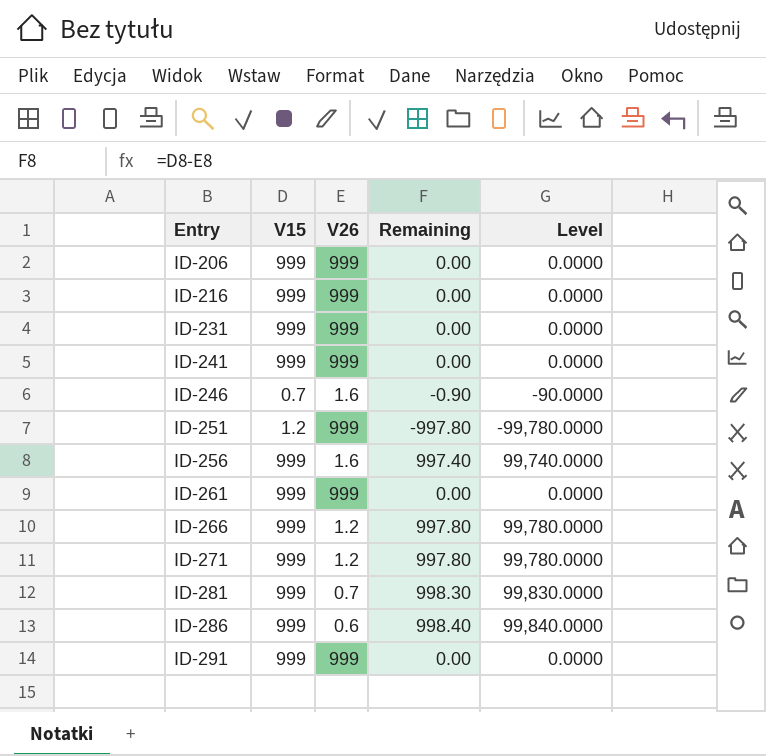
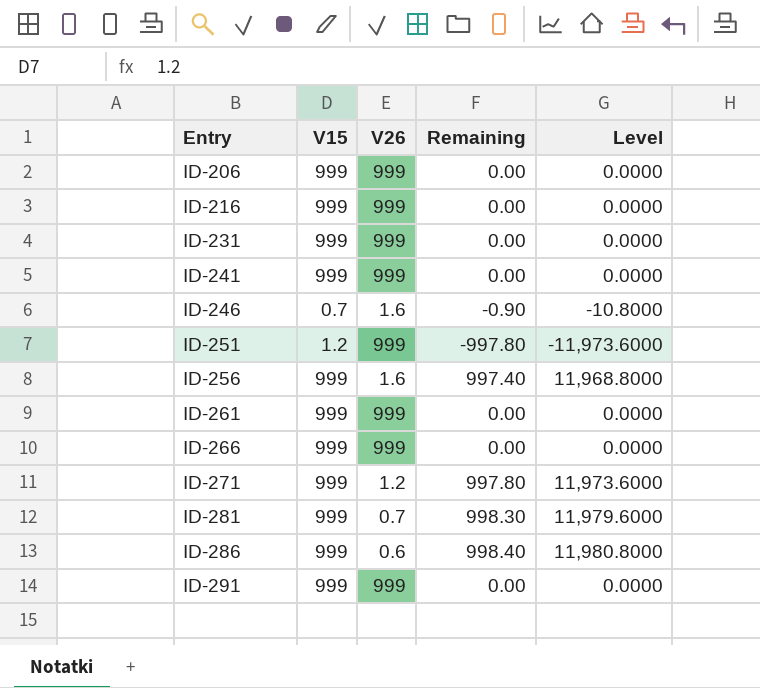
column Level | formula: [Remaining] * 100 -> [Remaining] * 12
ID-266 | V26: 1.2 -> 999
ID-266 | Remaining: 997.80 -> 0.00

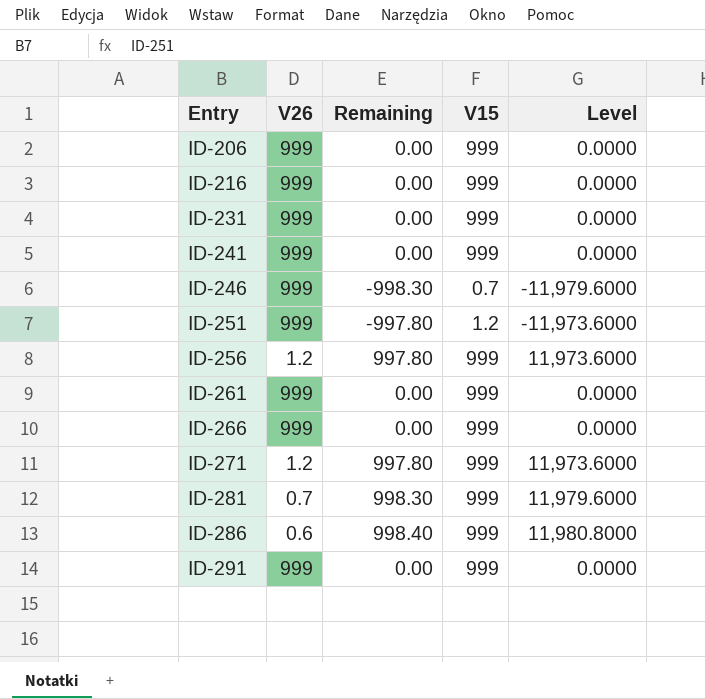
column V15 | position: 2 -> 4
ID-246 | V26: 1.6 -> 999
ID-246 | Remaining: -0.90 -> -998.30
ID-246 | Level: -10.8000 -> -11,979.6000
ID-256 | V26: 1.6 -> 1.2
ID-256 | Remaining: 997.40 -> 997.80
ID-256 | Level: 11,968.8000 -> 11,973.6000

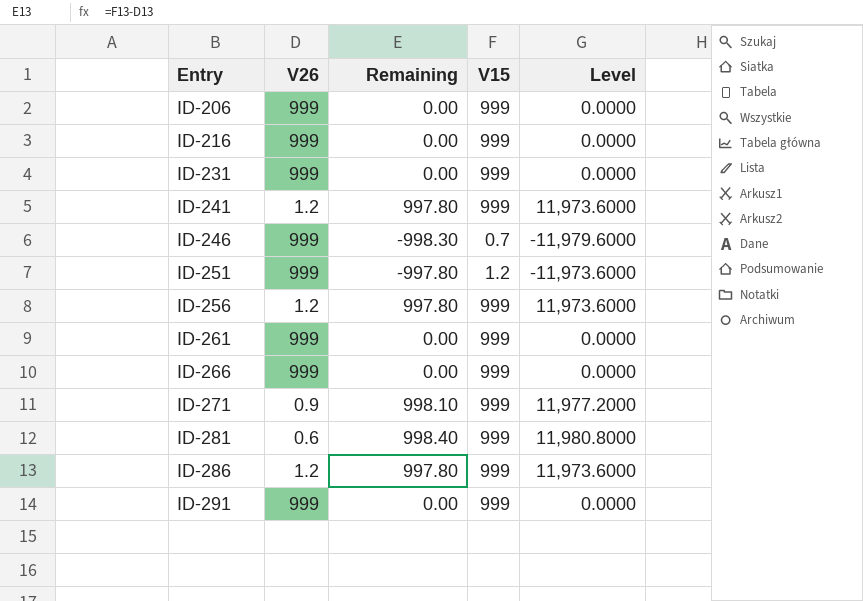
ID-241 | V26: 999 -> 1.2
ID-241 | Remaining: 0.00 -> 997.80
ID-241 | Level: 0.0000 -> 11,973.6000
ID-271 | V26: 1.2 -> 0.9
ID-271 | Remaining: 997.80 -> 998.10
ID-271 | Level: 11,973.6000 -> 11,977.2000
ID-281 | V26: 0.7 -> 0.6
ID-281 | Remaining: 998.30 -> 998.40
ID-281 | Level: 11,979.6000 -> 11,980.8000
ID-286 | V26: 0.6 -> 1.2
ID-286 | Remaining: 998.40 -> 997.80
ID-286 | Level: 11,980.8000 -> 11,973.6000

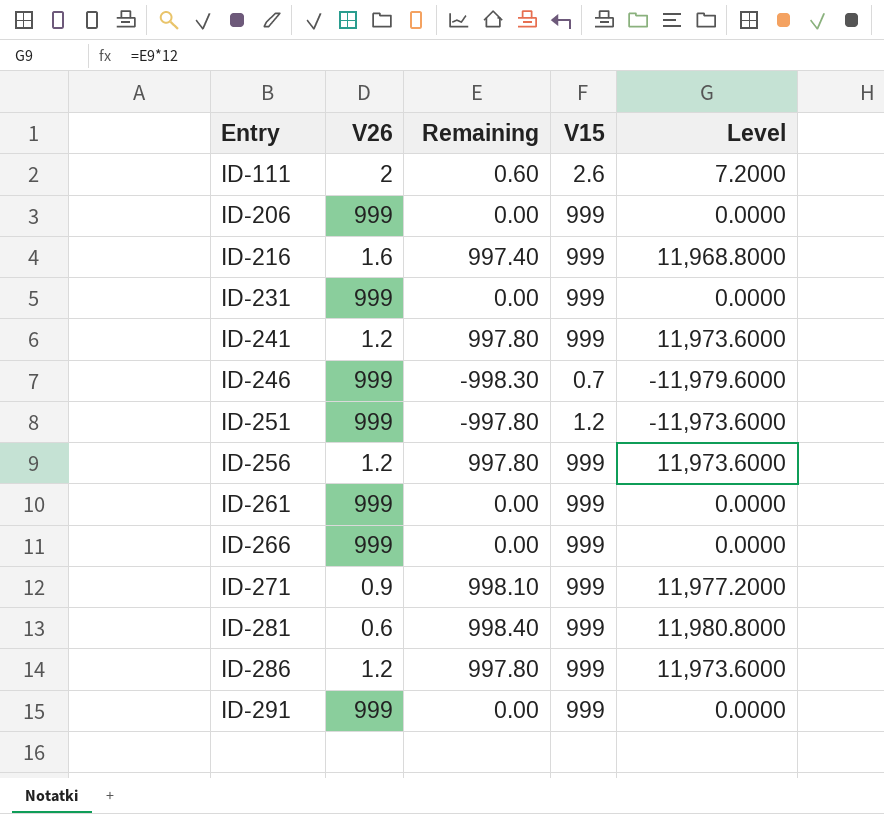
row ID-111: none -> 2 | 0.60 | 2.6 | 7.2000
ID-216 | V26: 999 -> 1.6
ID-216 | Remaining: 0.00 -> 997.40
ID-216 | Level: 0.0000 -> 11,968.8000

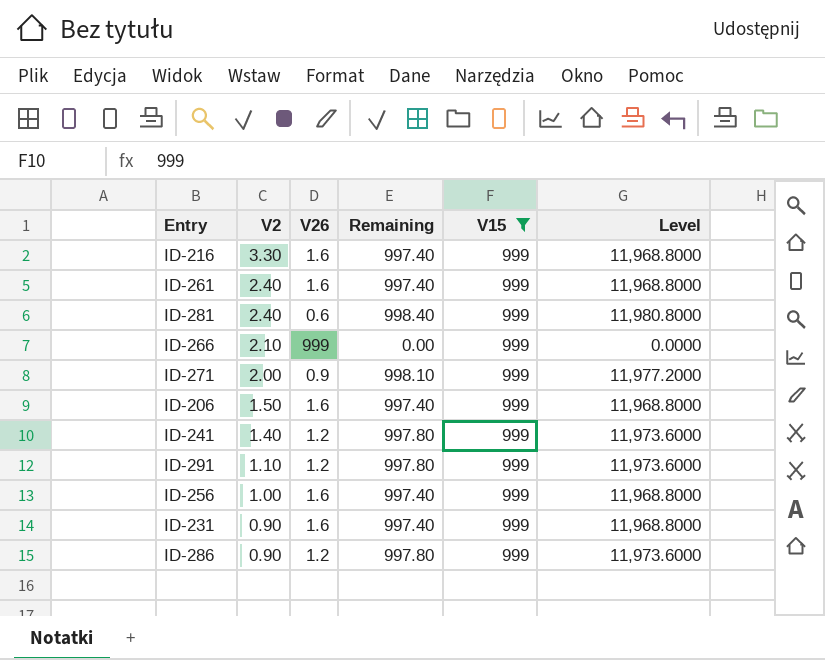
filter: none -> V15 = 999
row order: Entry ascending -> V2 descending
column V2 | position: none -> 2
ID-261 | V26: 999 -> 1.6
ID-261 | Remaining: 0.00 -> 997.40
ID-261 | Level: 0.0000 -> 11,968.8000
ID-206 | V26: 999 -> 1.6
ID-206 | Remaining: 0.00 -> 997.40
ID-206 | Level: 0.0000 -> 11,968.8000
ID-291 | V26: 999 -> 1.2
ID-291 | Remaining: 0.00 -> 997.80
ID-291 | Level: 0.0000 -> 11,973.6000
ID-256 | V26: 1.2 -> 1.6
ID-256 | Remaining: 997.80 -> 997.40
ID-256 | Level: 11,973.6000 -> 11,968.8000
ID-231 | V26: 999 -> 1.6
ID-231 | Remaining: 0.00 -> 997.40
ID-231 | Level: 0.0000 -> 11,968.8000

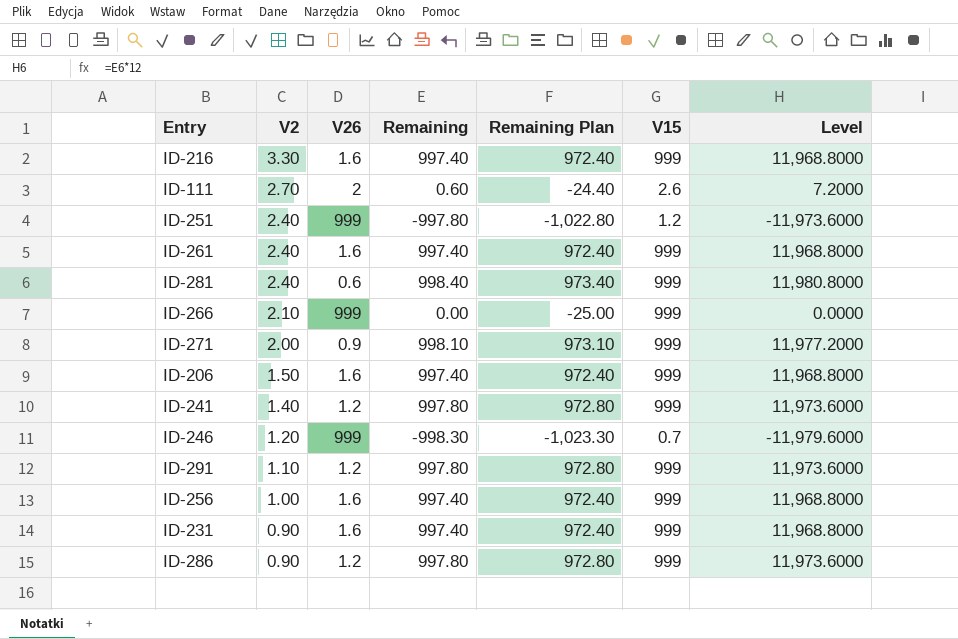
filter: V15 = 999 -> none
column Remaining Plan | formula: none -> [Remaining] - 25

